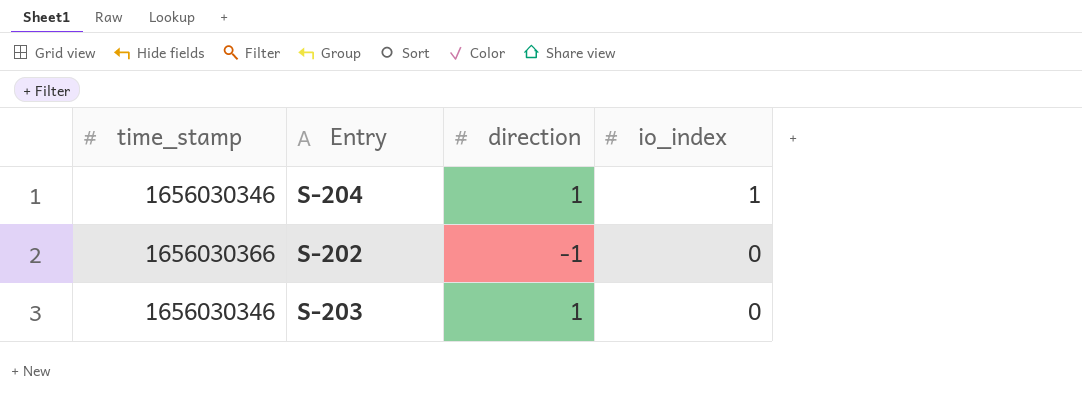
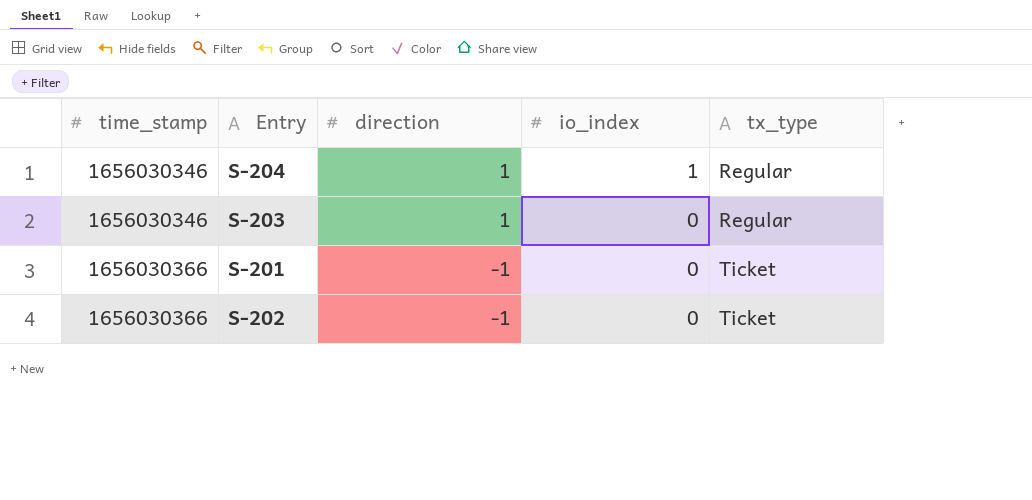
row order: io_index descending -> time_stamp ascending
column tx_type | position: none -> 5
row S-201: none -> 1656030366 | -1 | 0 | Ticket

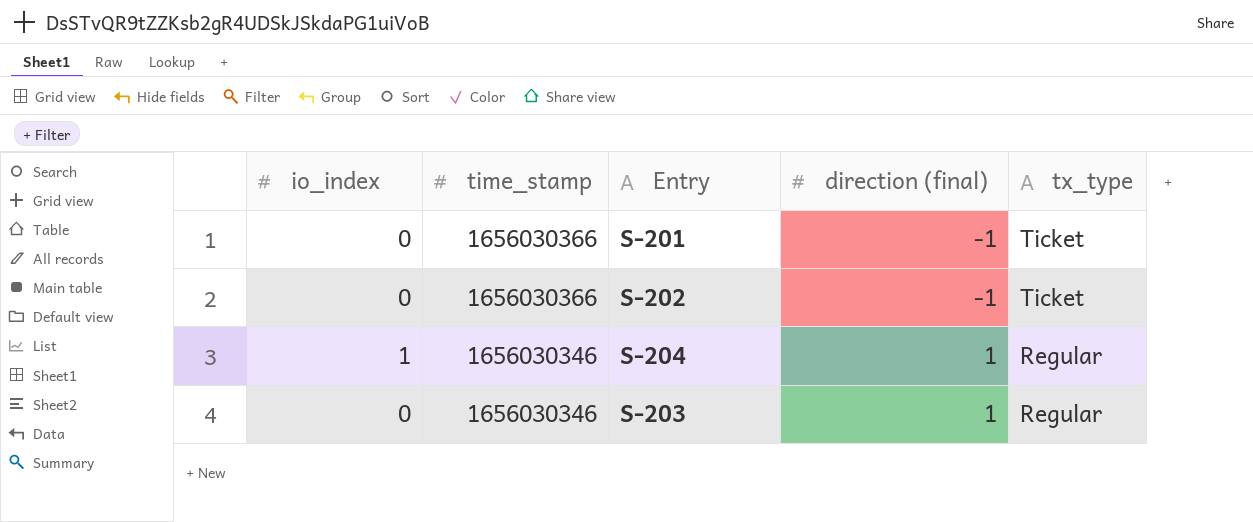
row order: time_stamp ascending -> time_stamp descending
column io_index | position: 4 -> 1
column name: direction -> direction (final)

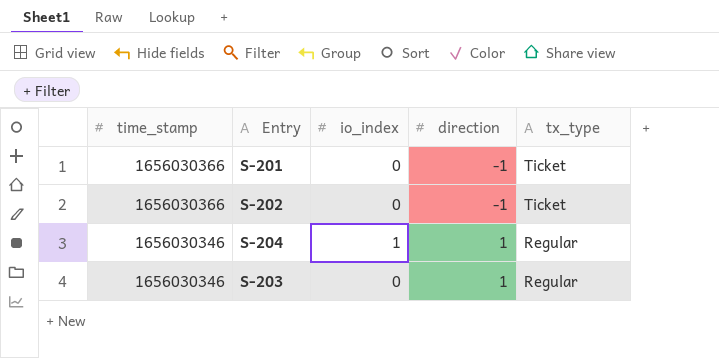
column io_index | position: 1 -> 3
column name: direction (final) -> direction

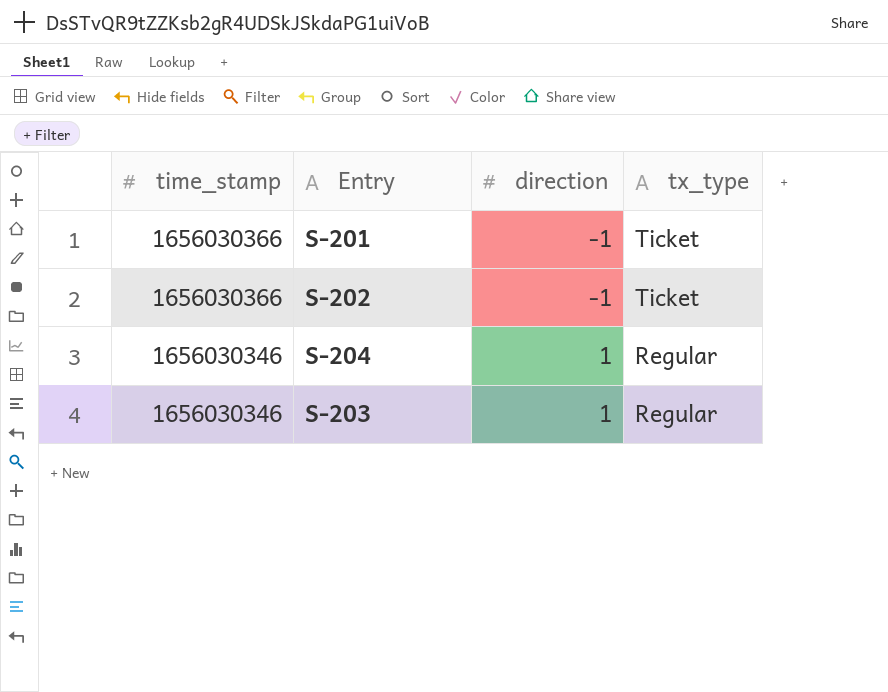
column io_index | position: 3 -> none

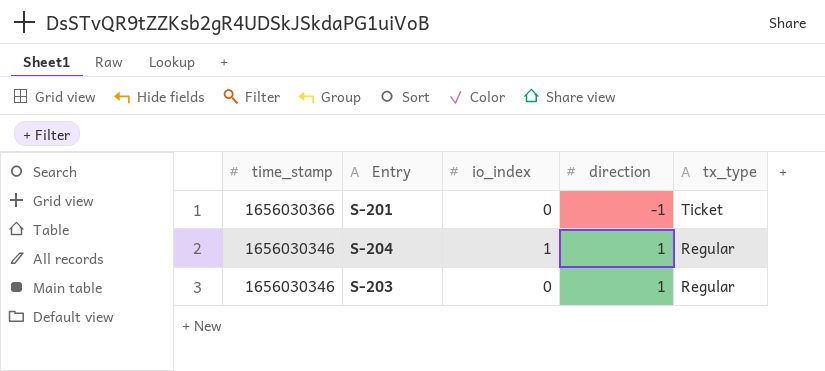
column io_index | position: none -> 3
row S-202: 1656030366 | -1 | Ticket -> none

